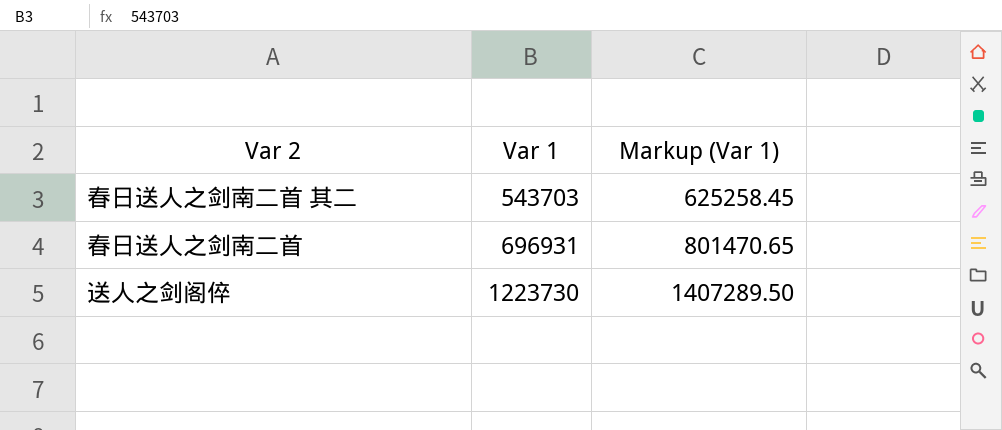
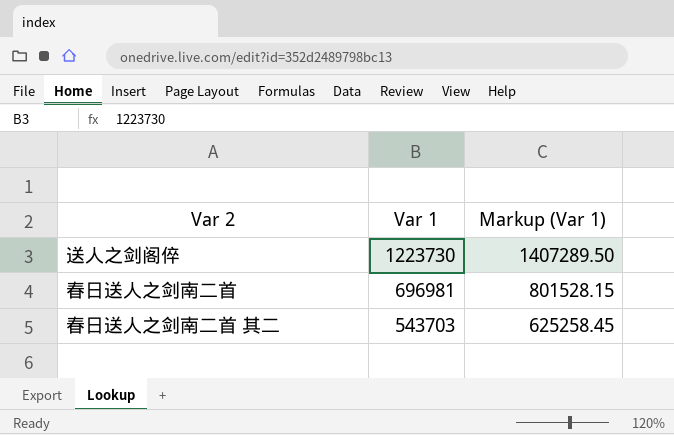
row order: Var 1 ascending -> Var 1 descending
春日送人之剑南二首 | Var 1: 696931 -> 696981
春日送人之剑南二首 | Markup (Var 1): 801470.65 -> 801528.15

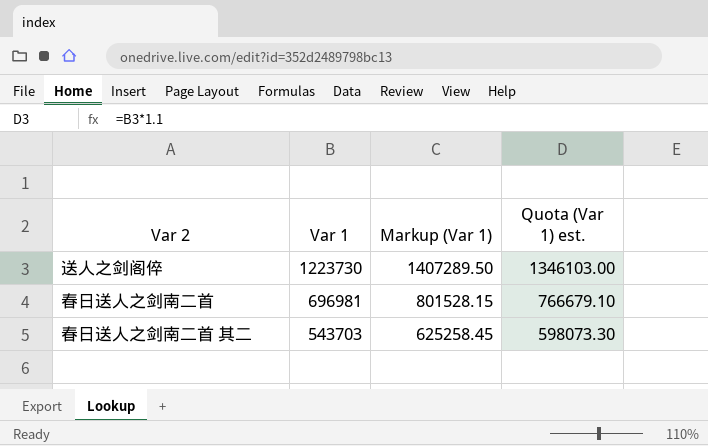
column Quota (Var 1) est. | formula: none -> [Var 1] * 1.1

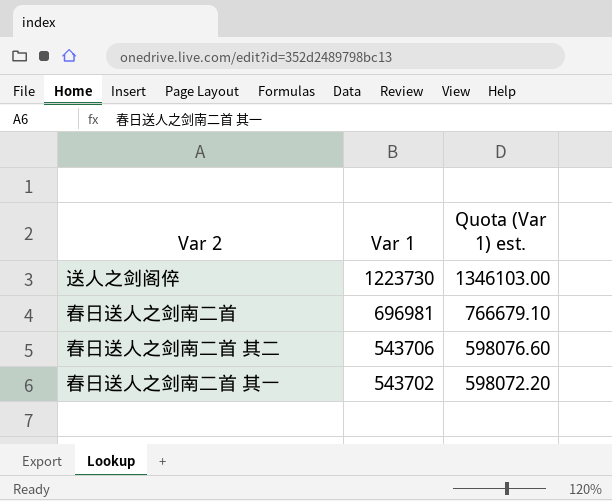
column Markup (Var 1) | formula: [Var 1] * 1.15 -> none
春日送人之剑南二首 其二 | Var 1: 543703 -> 543706
春日送人之剑南二首 其二 | Quota (Var 1) est.: 598073.30 -> 598076.60
row 春日送人之剑南二首 其一: none -> 543702 | 598072.20

